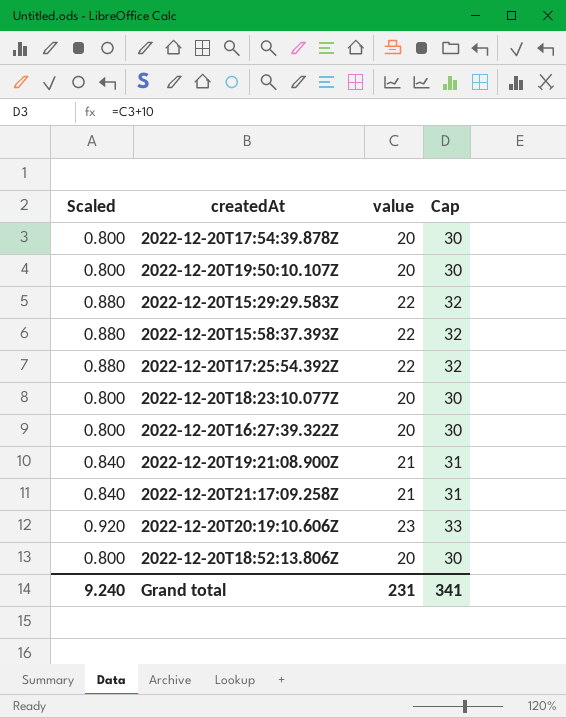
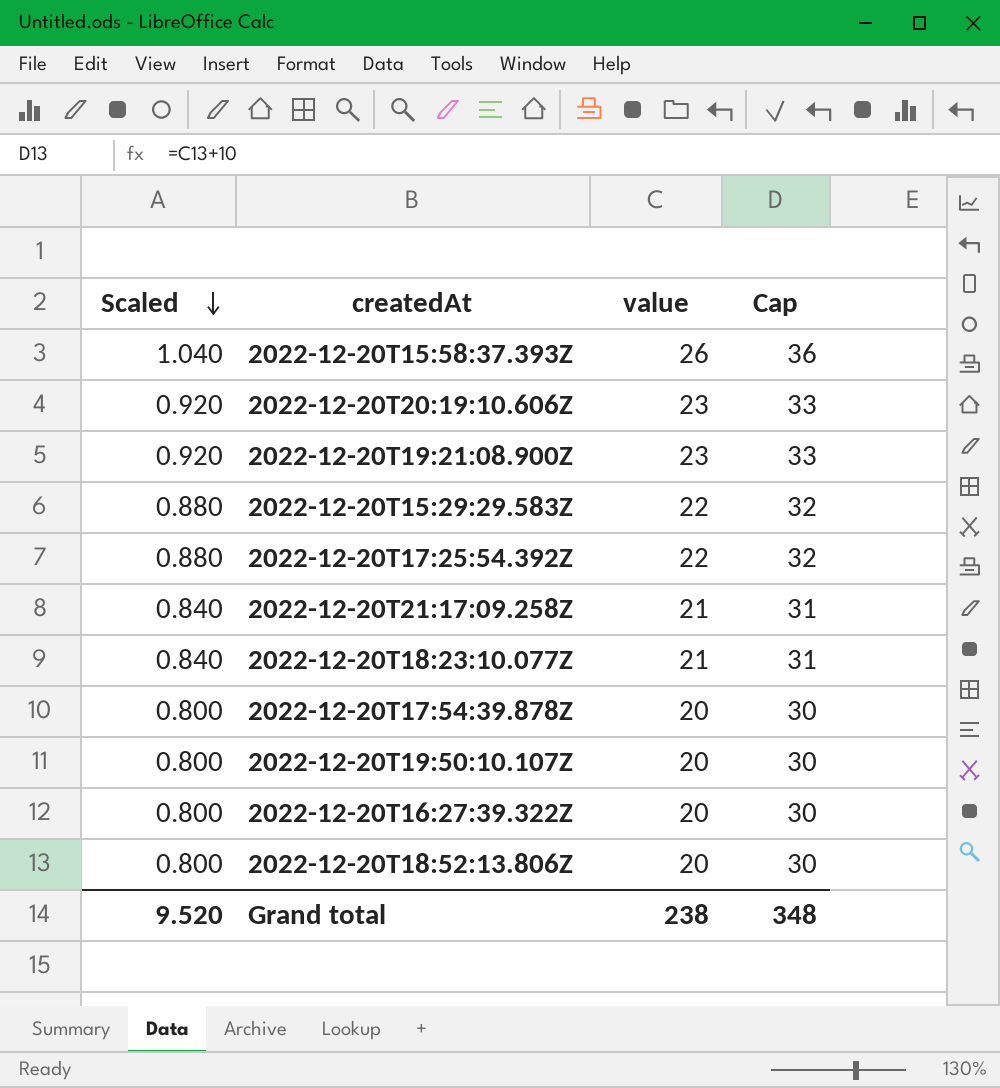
row order: none -> Scaled descending
2022-12-20T15:58:37.393Z | Scaled: 0.880 -> 1.040
2022-12-20T15:58:37.393Z | value: 22 -> 26
2022-12-20T15:58:37.393Z | Cap: 32 -> 36
2022-12-20T19:21:08.900Z | Scaled: 0.840 -> 0.920
2022-12-20T19:21:08.900Z | value: 21 -> 23
2022-12-20T19:21:08.900Z | Cap: 31 -> 33
2022-12-20T18:23:10.077Z | Scaled: 0.800 -> 0.840
2022-12-20T18:23:10.077Z | value: 20 -> 21
2022-12-20T18:23:10.077Z | Cap: 30 -> 31
Grand total | Scaled: 9.240 -> 9.520
Grand total | value: 231 -> 238
Grand total | Cap: 341 -> 348

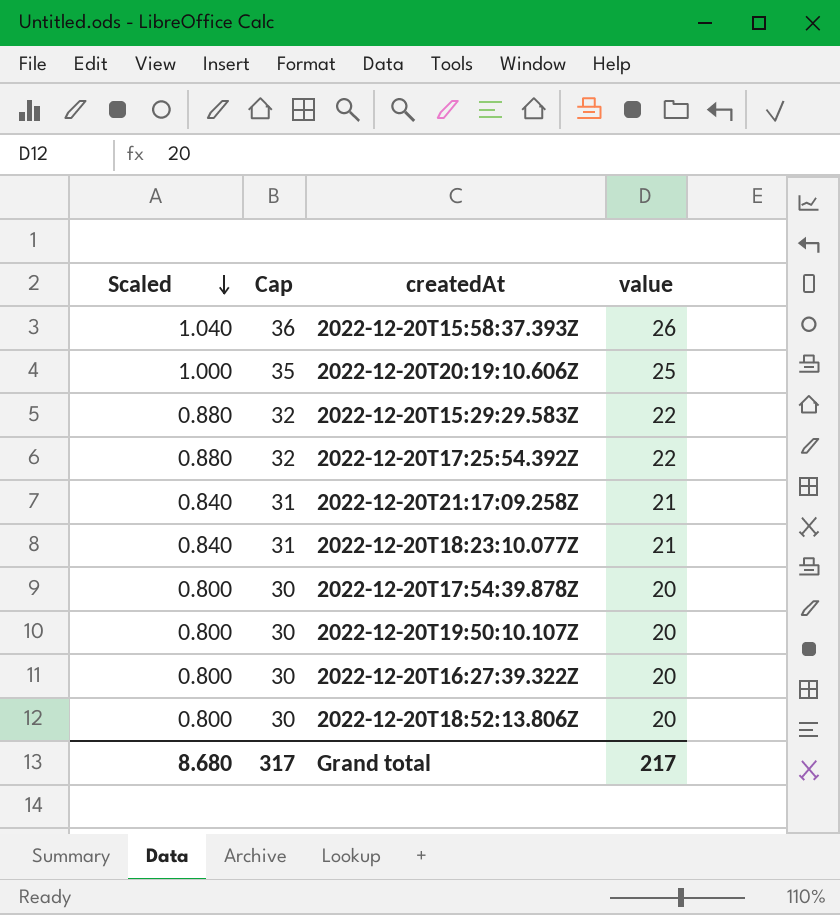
column Cap | position: 4 -> 2
row 2022-12-20T19:21:08.900Z: 0.920 | 23 | 33 -> none
2022-12-20T20:19:10.606Z | Scaled: 0.920 -> 1.000
2022-12-20T20:19:10.606Z | Cap: 33 -> 35
2022-12-20T20:19:10.606Z | value: 23 -> 25
Grand total | Scaled: 9.520 -> 8.680
Grand total | Cap: 348 -> 317
Grand total | value: 238 -> 217

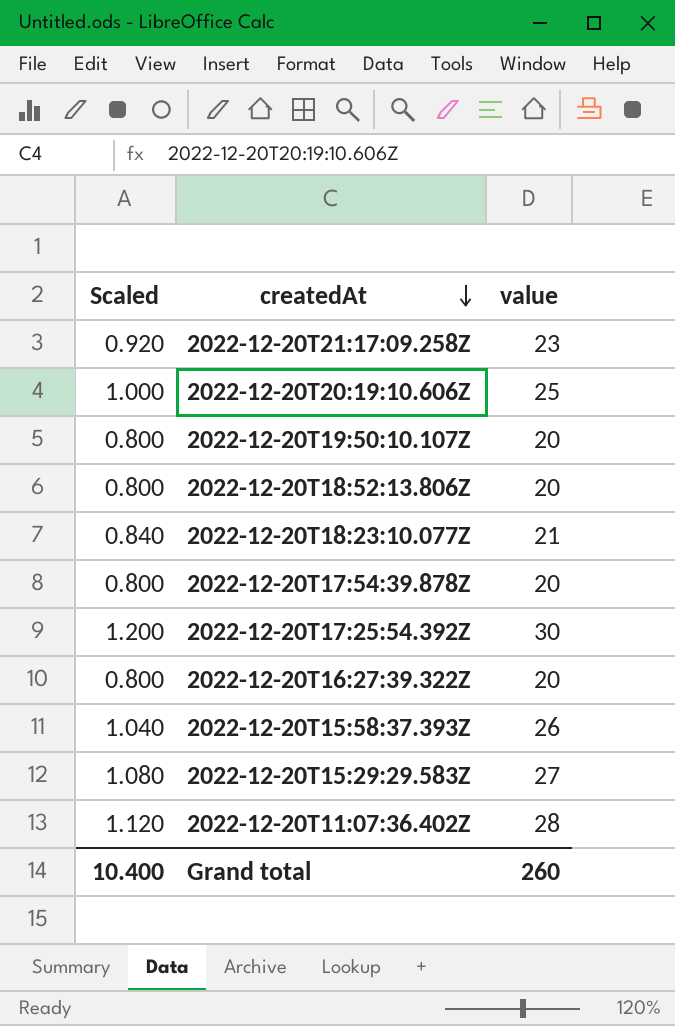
row order: Scaled descending -> createdAt descending
column Cap | formula: [value] + 10 -> none
2022-12-20T21:17:09.258Z | Scaled: 0.840 -> 0.920
2022-12-20T21:17:09.258Z | value: 21 -> 23
2022-12-20T17:25:54.392Z | Scaled: 0.880 -> 1.200
2022-12-20T17:25:54.392Z | value: 22 -> 30
2022-12-20T15:29:29.583Z | Scaled: 0.880 -> 1.080
2022-12-20T15:29:29.583Z | value: 22 -> 27
row 2022-12-20T11:07:36.402Z: none -> 1.120 | 28
Grand total | Scaled: 8.680 -> 10.400
Grand total | value: 217 -> 260

